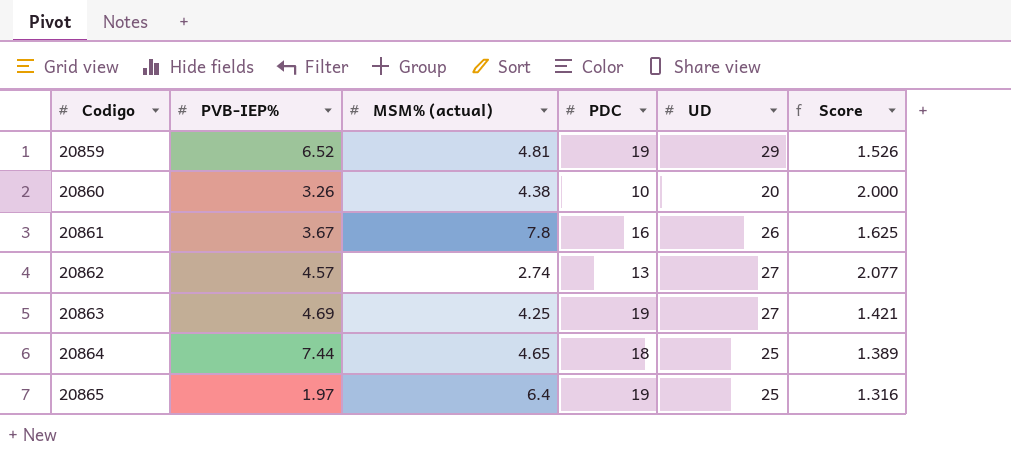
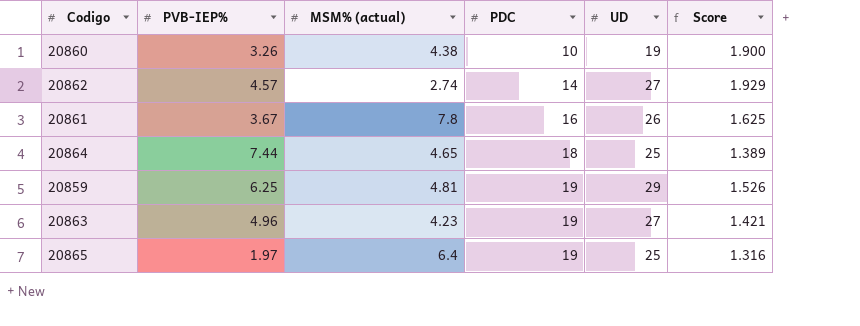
row order: Codigo ascending -> PDC ascending
20860 | UD: 20 -> 19
20860 | Score: 2.000 -> 1.900
20862 | PDC: 13 -> 14
20862 | Score: 2.077 -> 1.929
20859 | PVB-IEP%: 6.52 -> 6.25
20863 | PVB-IEP%: 4.69 -> 4.96
20863 | MSM% (actual): 4.25 -> 4.23

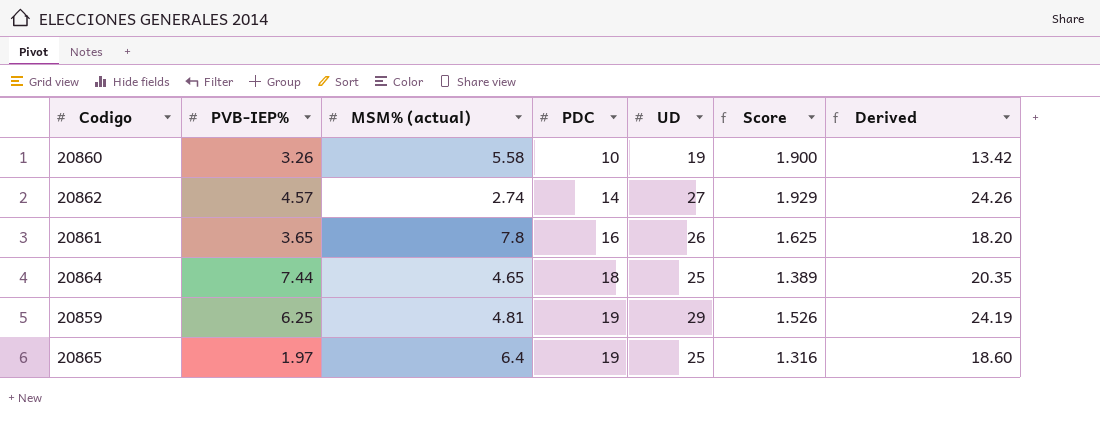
column Derived | formula: none -> [UD] - [MSM% (actual)]
row 20863: 4.96 | 4.23 | 19 | 27 | 1.421 -> none
20860 | MSM% (actual): 4.38 -> 5.58
20861 | PVB-IEP%: 3.67 -> 3.65

